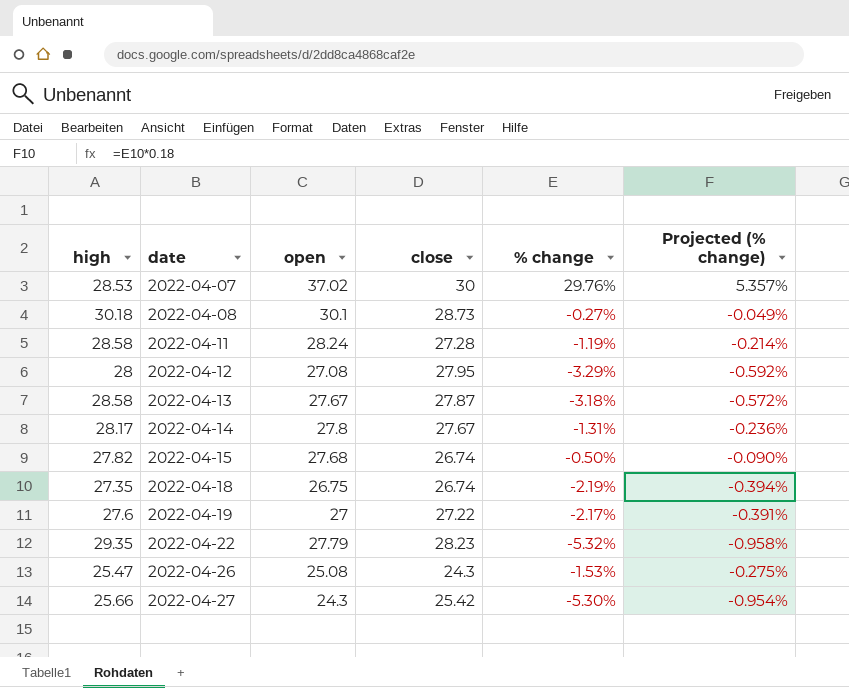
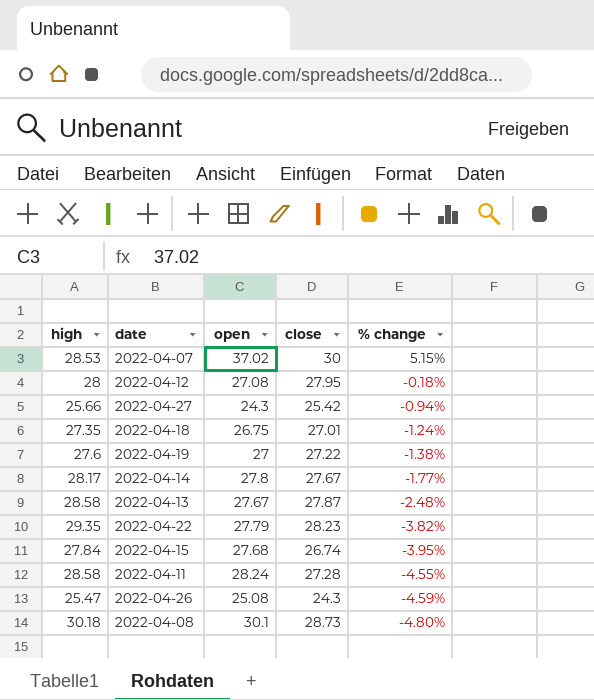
row order: date ascending -> % change descending
column Projected (% change) | formula: [% change] * 0.18 -> none
column % change | formula: ([open] - [high]) / [high] -> ([close] - [high]) / [high]
2022-04-18 | close: 26.74 -> 27.01
2022-04-15 | high: 27.82 -> 27.84

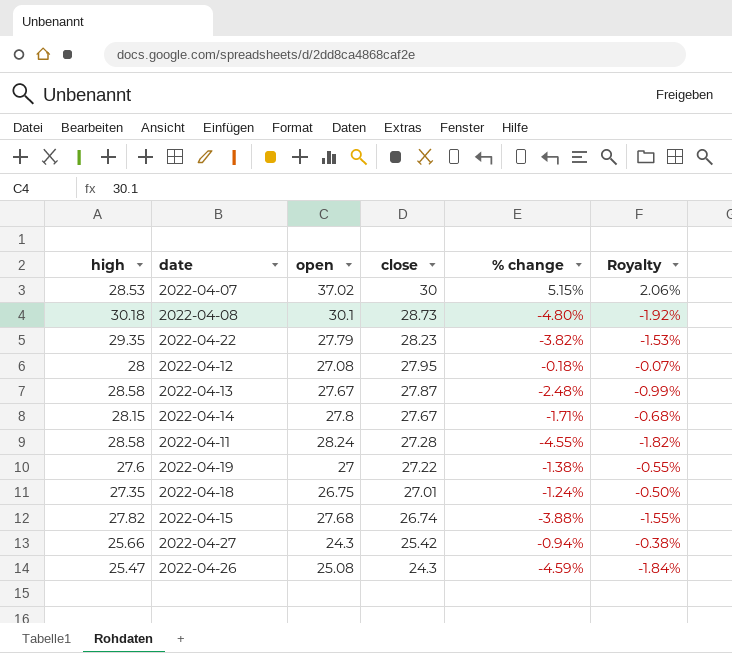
row order: % change descending -> close descending
column Royalty | formula: none -> [% change] * 0.4
2022-04-14 | high: 28.17 -> 28.15
2022-04-14 | % change: -1.77% -> -1.71%
2022-04-15 | high: 27.84 -> 27.82
2022-04-15 | % change: -3.95% -> -3.88%

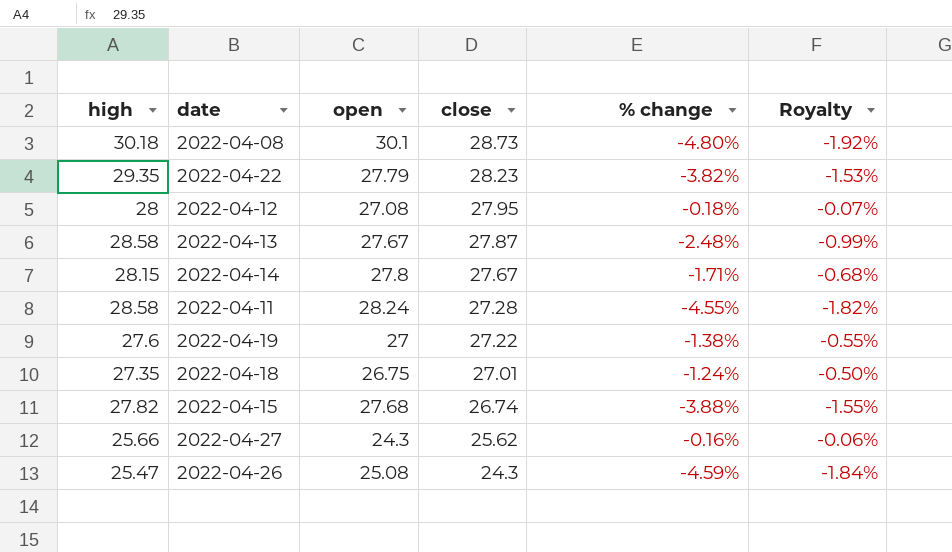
row 2022-04-07: 28.53 | 37.02 | 30 | 5.15% | 2.06% -> none
2022-04-27 | close: 25.42 -> 25.62
2022-04-27 | % change: -0.94% -> -0.16%
2022-04-27 | Royalty: -0.38% -> -0.06%

